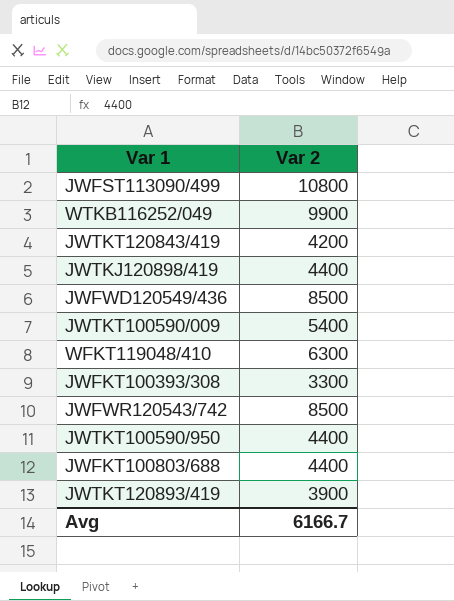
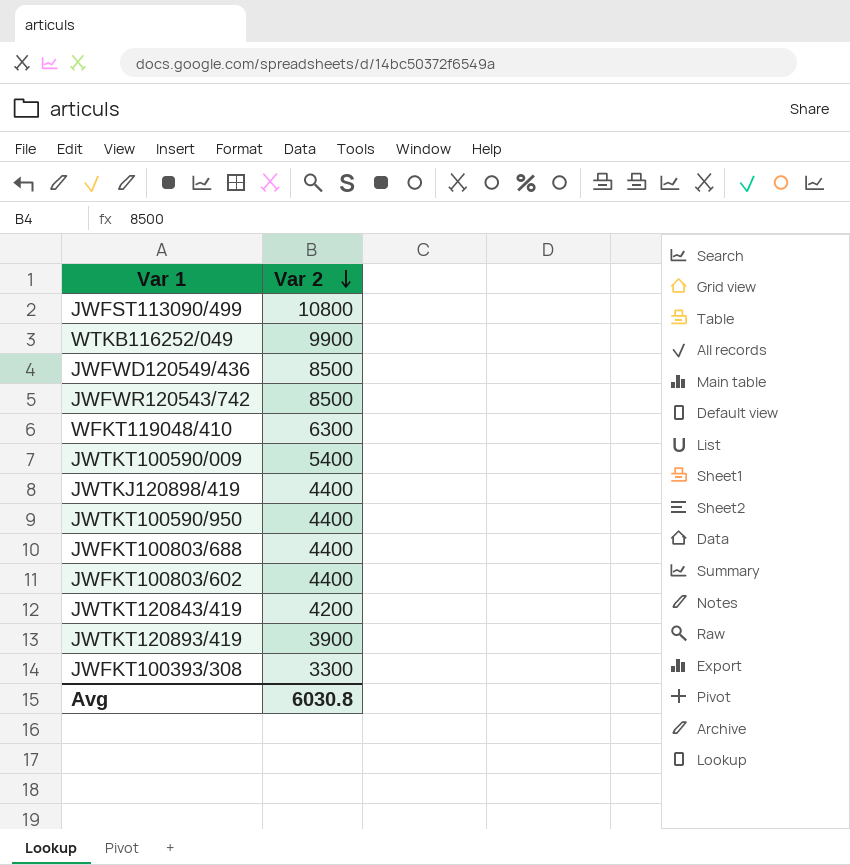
row order: none -> Var 2 descending
row JWFKT100803/602: none -> 4400
Avg | Var 2: 6166.7 -> 6030.8

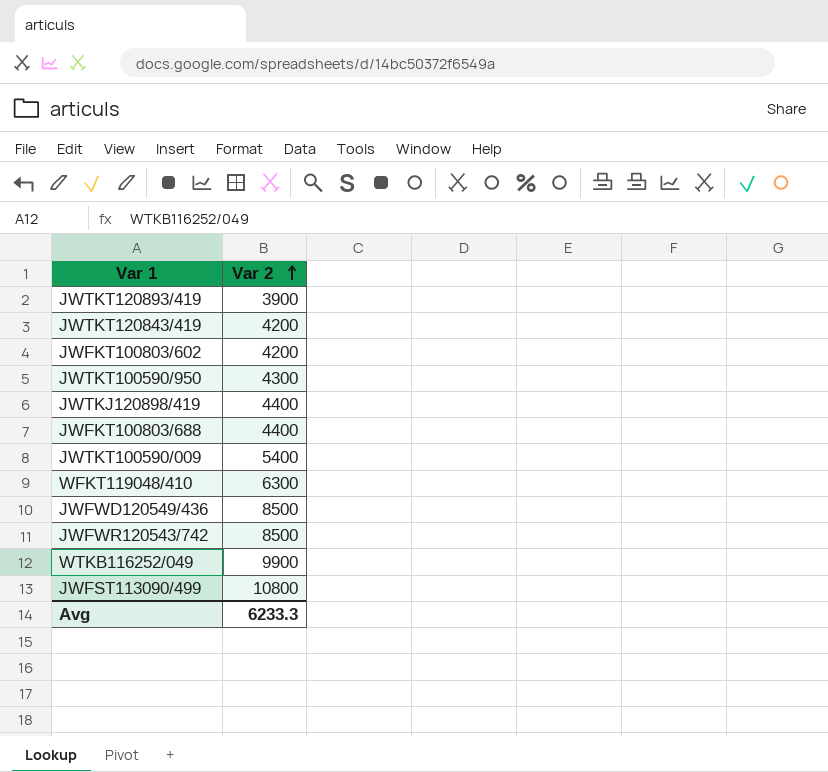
row order: Var 2 descending -> Var 2 ascending
row JWFKT100393/308: 3300 -> none
JWFKT100803/602 | Var 2: 4400 -> 4200
JWTKT100590/950 | Var 2: 4400 -> 4300
Avg | Var 2: 6030.8 -> 6233.3

